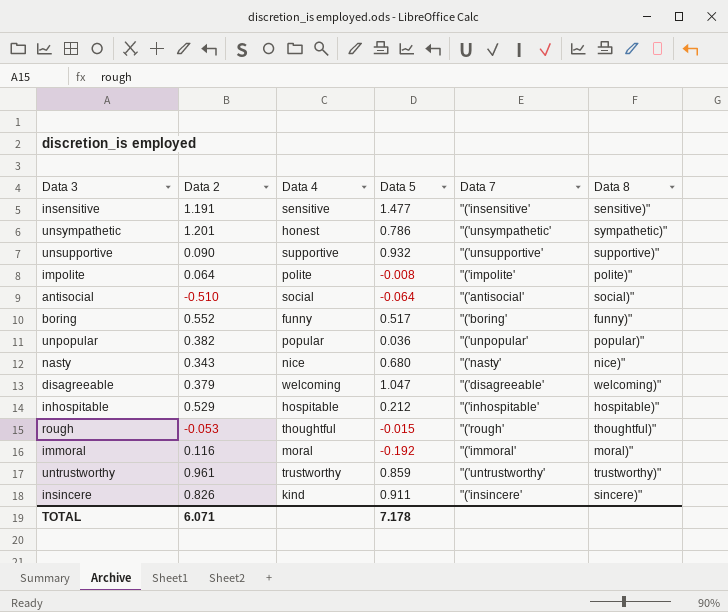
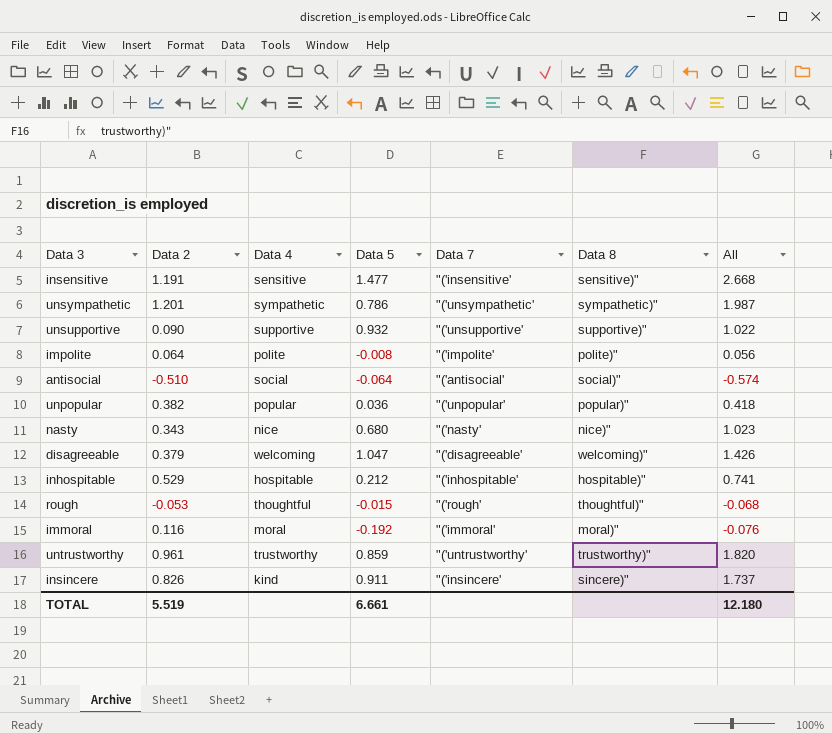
column All | formula: none -> [Data 2] + [Data 5]
row boring: 0.552 | funny | 0.517 | "('boring' | funny)" -> none
unsympathetic | Data 4: honest -> sympathetic
TOTAL | Data 2: 6.071 -> 5.519
TOTAL | Data 5: 7.178 -> 6.661

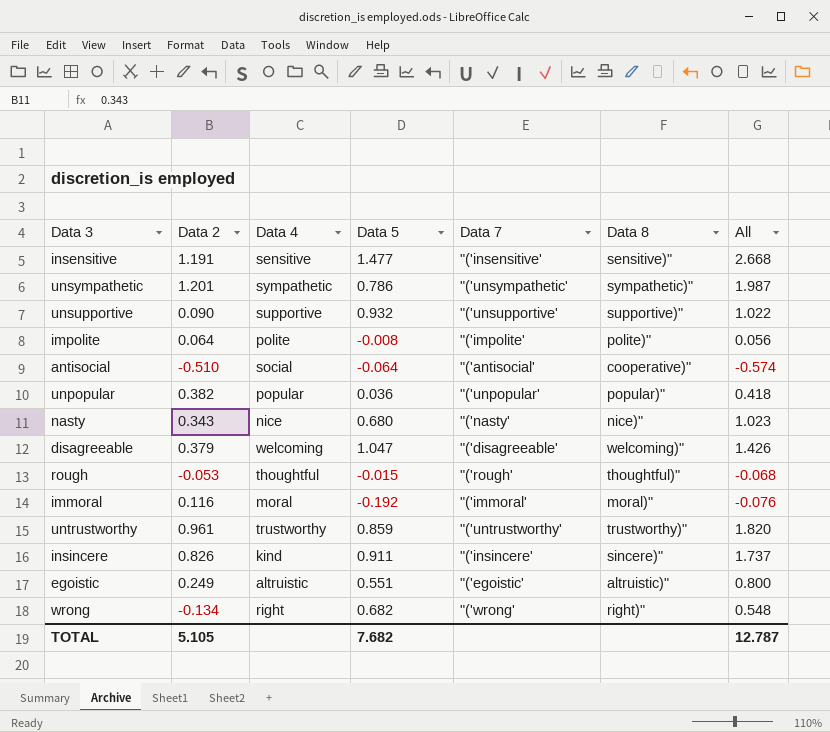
row inhospitable: 0.529 | hospitable | 0.212 | "('inhospitable' | hospitable)" | 0.741 -> none
antisocial | Data 8: social)" -> cooperative)"
row egoistic: none -> 0.249 | altruistic | 0.551 | "('egoistic' | altruistic)" | 0.800
row wrong: none -> -0.134 | right | 0.682 | "('wrong' | right)" | 0.548
TOTAL | Data 2: 5.519 -> 5.105
TOTAL | Data 5: 6.661 -> 7.682
TOTAL | All: 12.180 -> 12.787

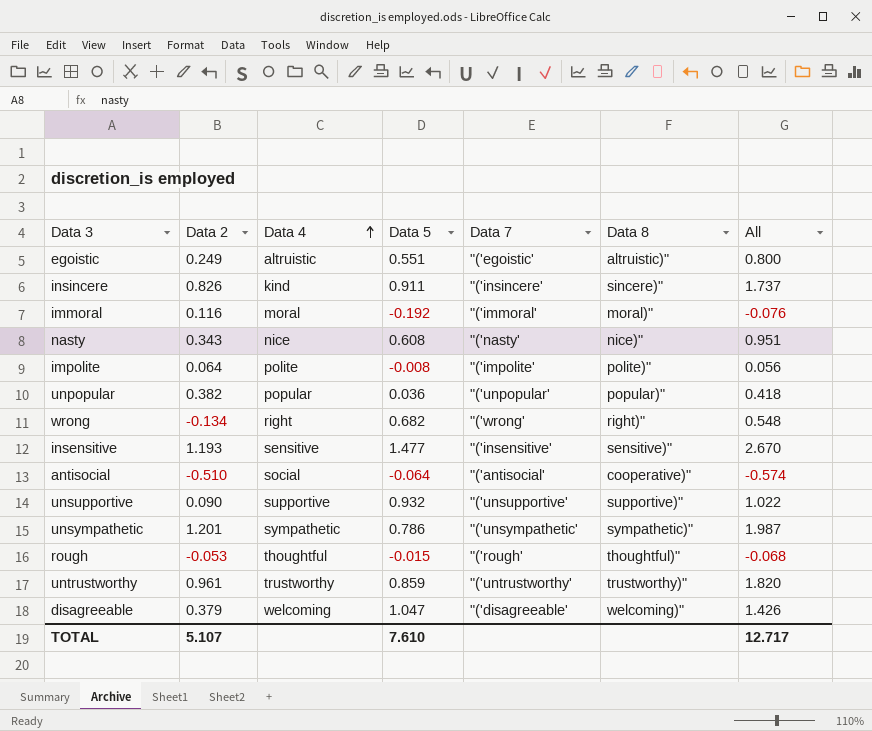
row order: none -> Data 4 ascending
nasty | Data 5: 0.680 -> 0.608
nasty | All: 1.023 -> 0.951
insensitive | Data 2: 1.191 -> 1.193
insensitive | All: 2.668 -> 2.670
TOTAL | Data 2: 5.105 -> 5.107
TOTAL | Data 5: 7.682 -> 7.610
TOTAL | All: 12.787 -> 12.717

